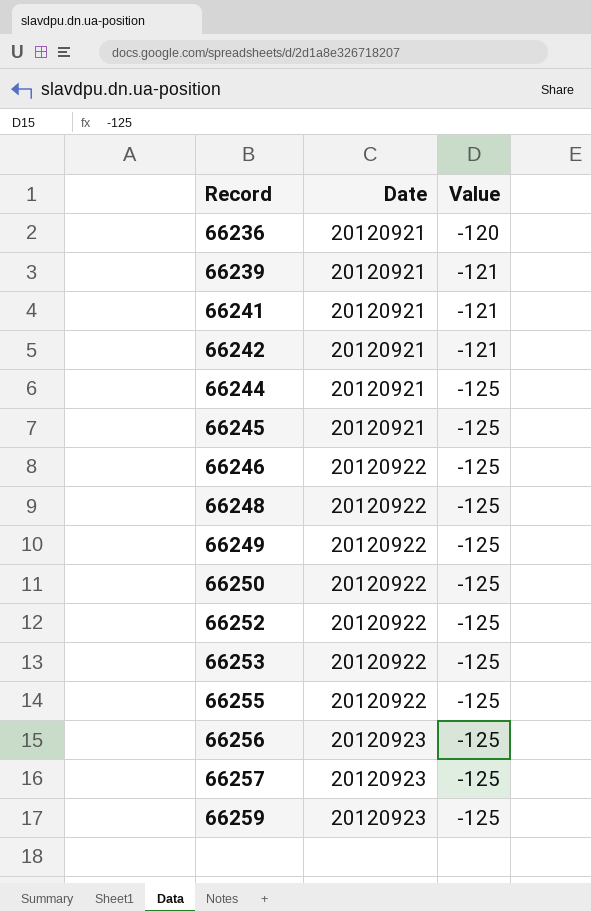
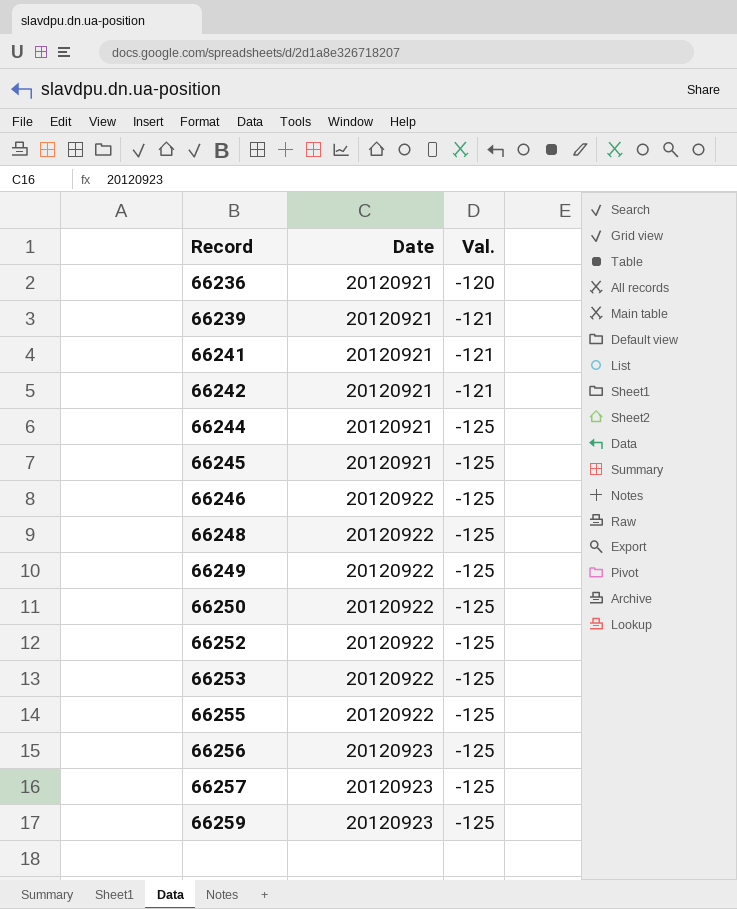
column name: Value -> Val.

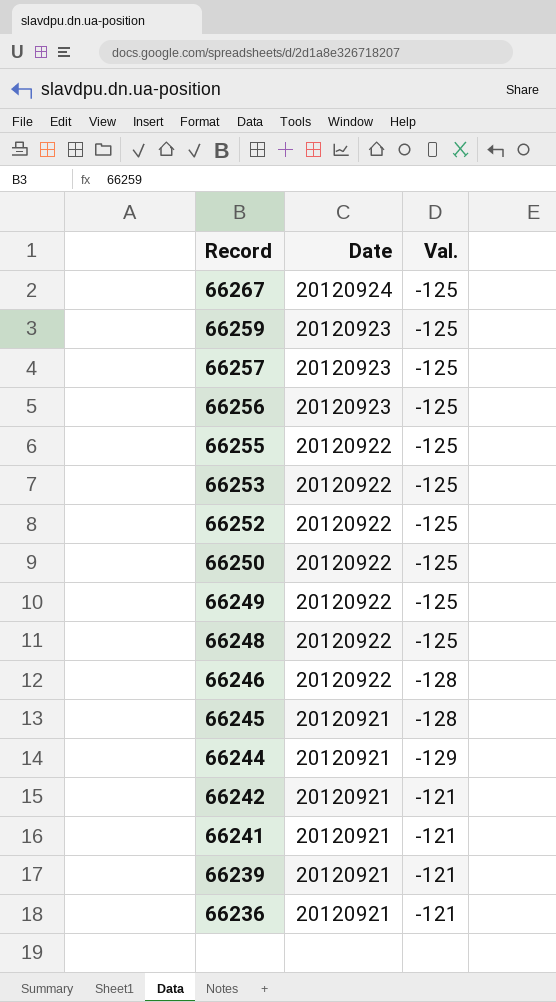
row order: Record ascending -> Record descending
row 66267: none -> 20120924 | -125
66246 | Val.: -125 -> -128
66245 | Val.: -125 -> -128
66244 | Val.: -125 -> -129
66236 | Val.: -120 -> -121

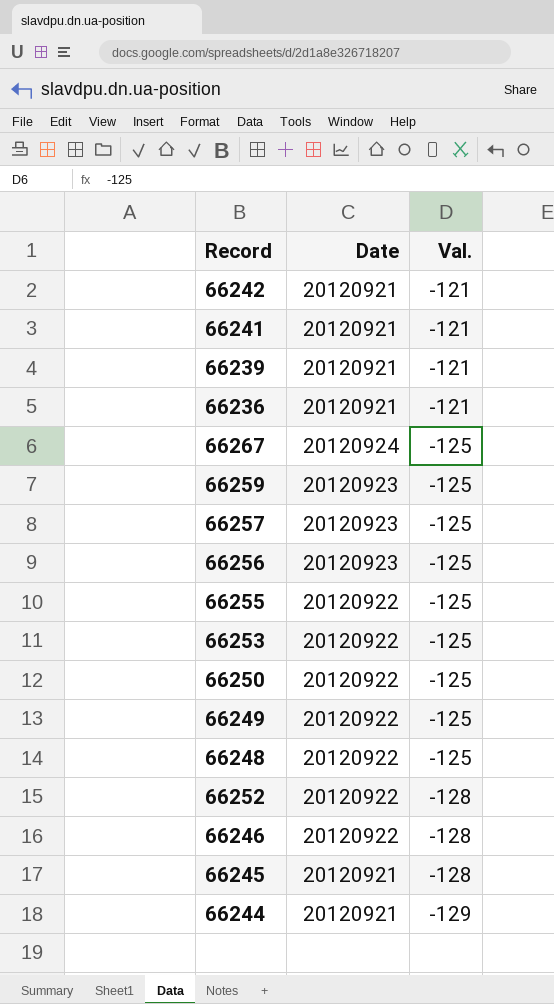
row order: Record descending -> Val. descending
66252 | Val.: -125 -> -128

